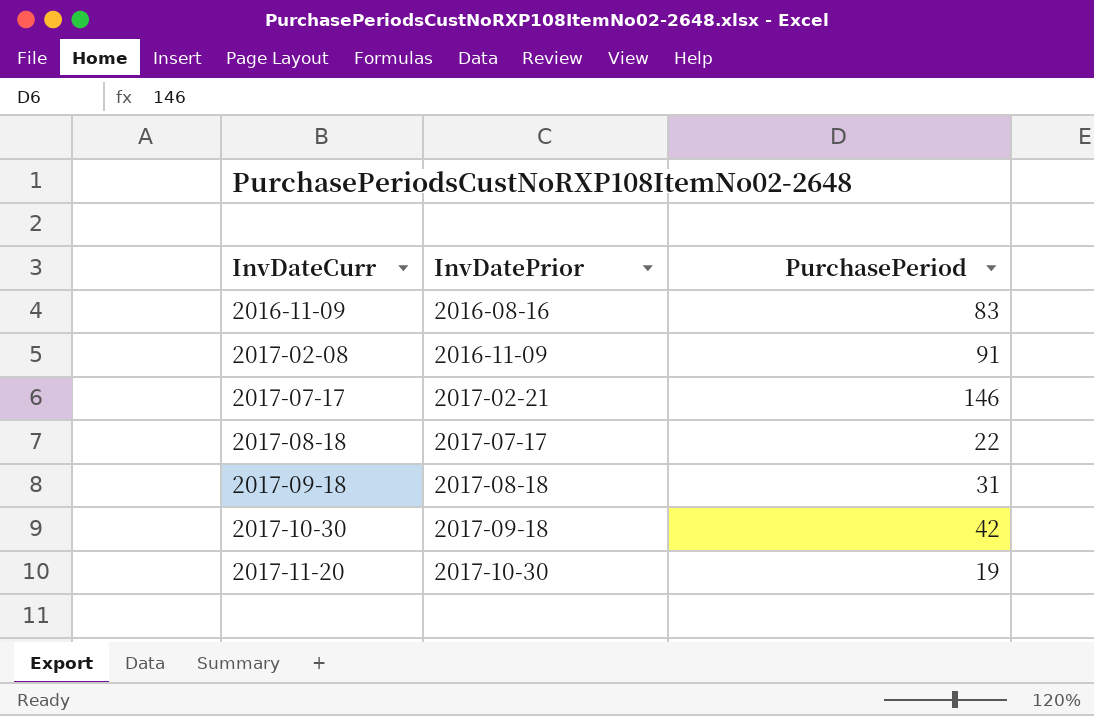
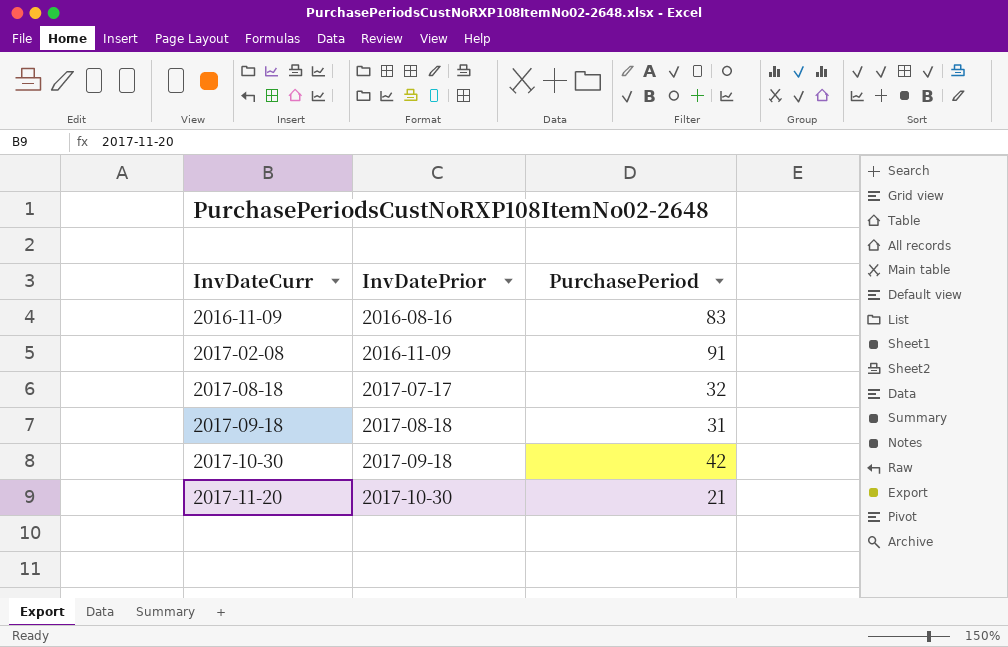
row 2017-07-17: 2017-02-21 | 146 -> none
2017-08-18 | PurchasePeriod: 22 -> 32
2017-11-20 | PurchasePeriod: 19 -> 21

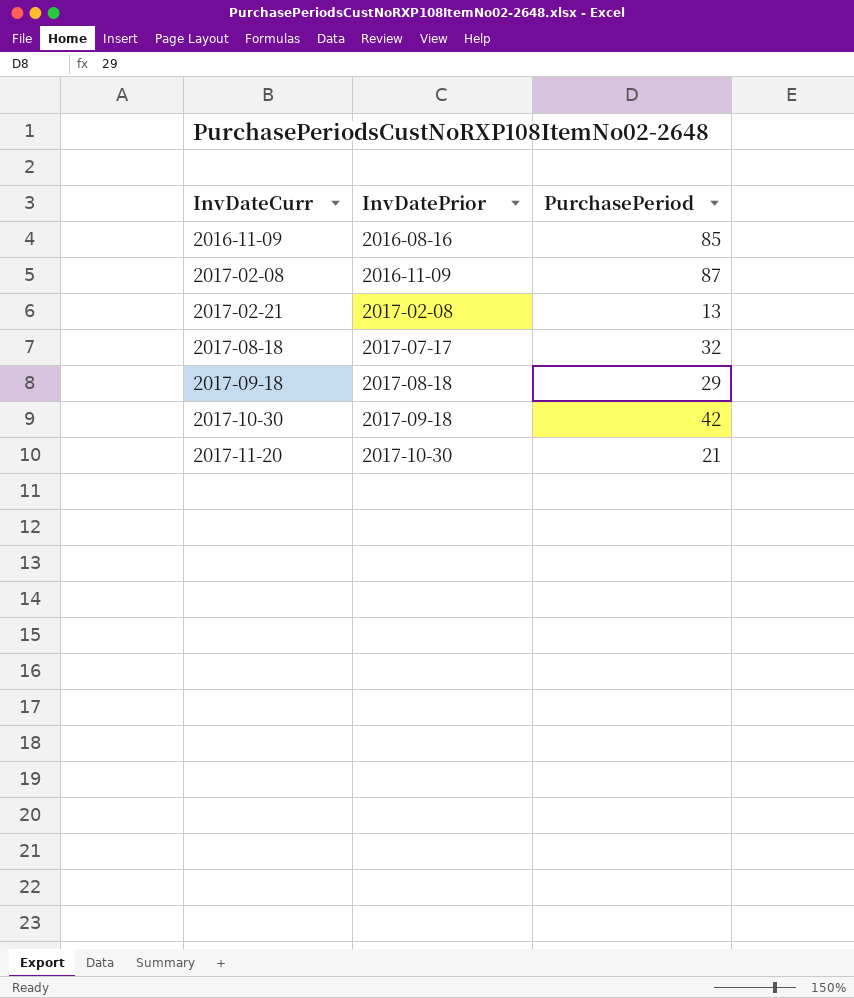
2016-11-09 | PurchasePeriod: 83 -> 85
2017-02-08 | PurchasePeriod: 91 -> 87
row 2017-02-21: none -> 2017-02-08 | 13
2017-09-18 | PurchasePeriod: 31 -> 29

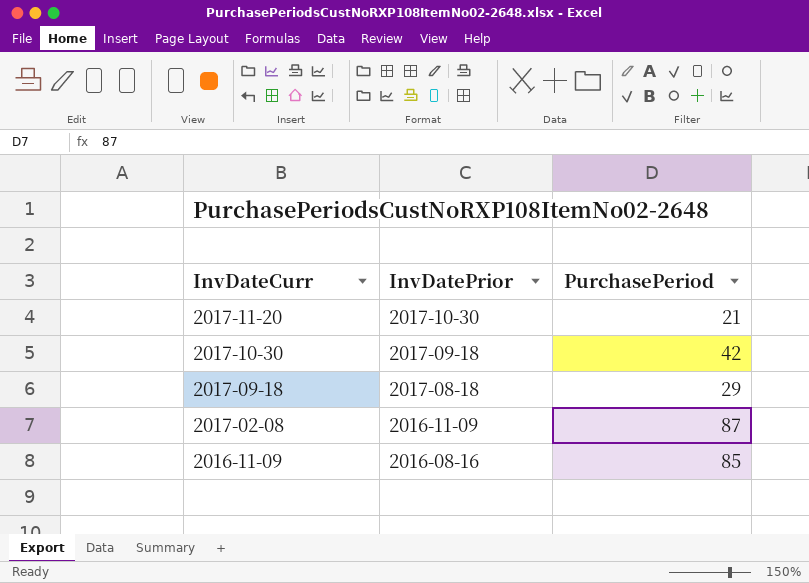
row order: InvDateCurr ascending -> InvDateCurr descending
row 2017-02-21: 2017-02-08 | 13 -> none
row 2017-08-18: 2017-07-17 | 32 -> none

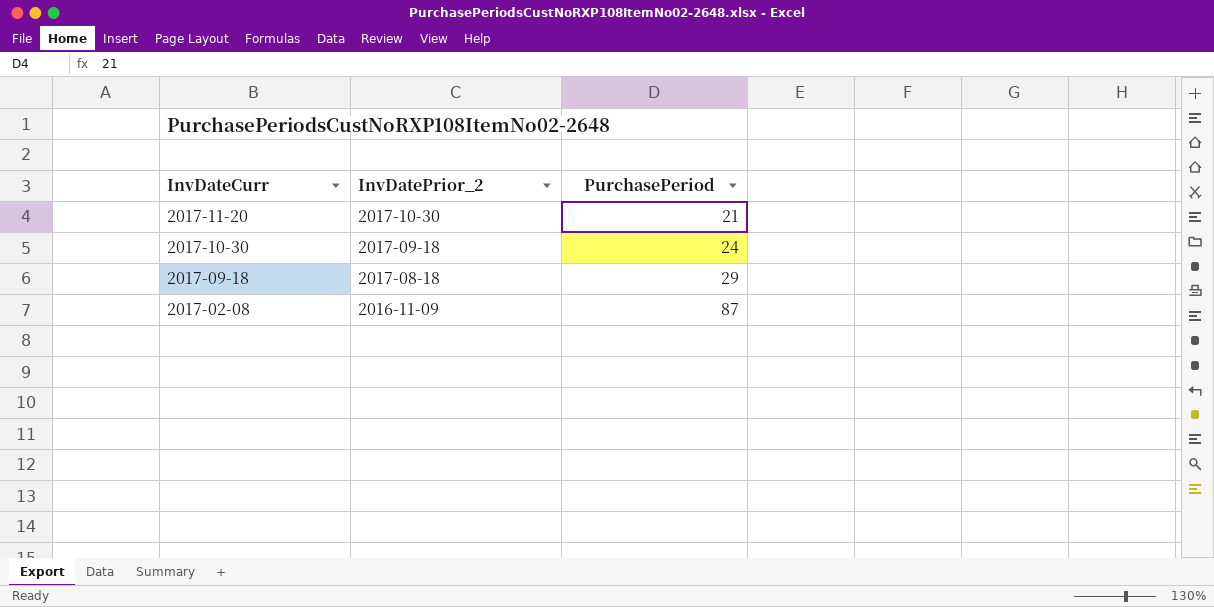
column name: InvDatePrior -> InvDatePrior_2
row 2016-11-09: 2016-08-16 | 85 -> none
2017-10-30 | PurchasePeriod: 42 -> 24

